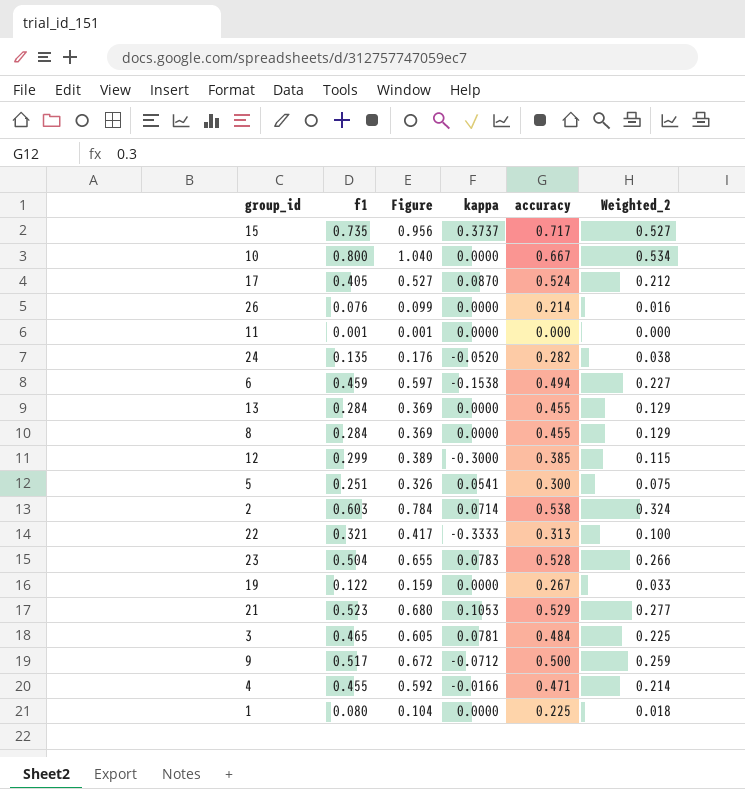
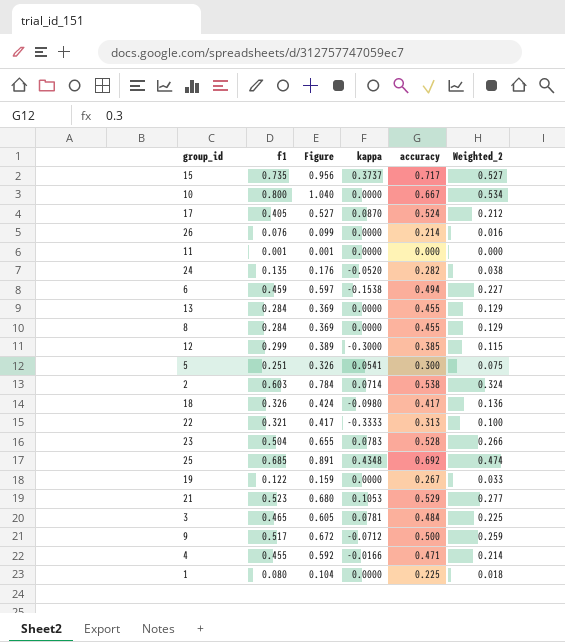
row 18: none -> 0.326 | 0.424 | -0.0980 | 0.417 | 0.136
row 25: none -> 0.685 | 0.891 | 0.4348 | 0.692 | 0.474

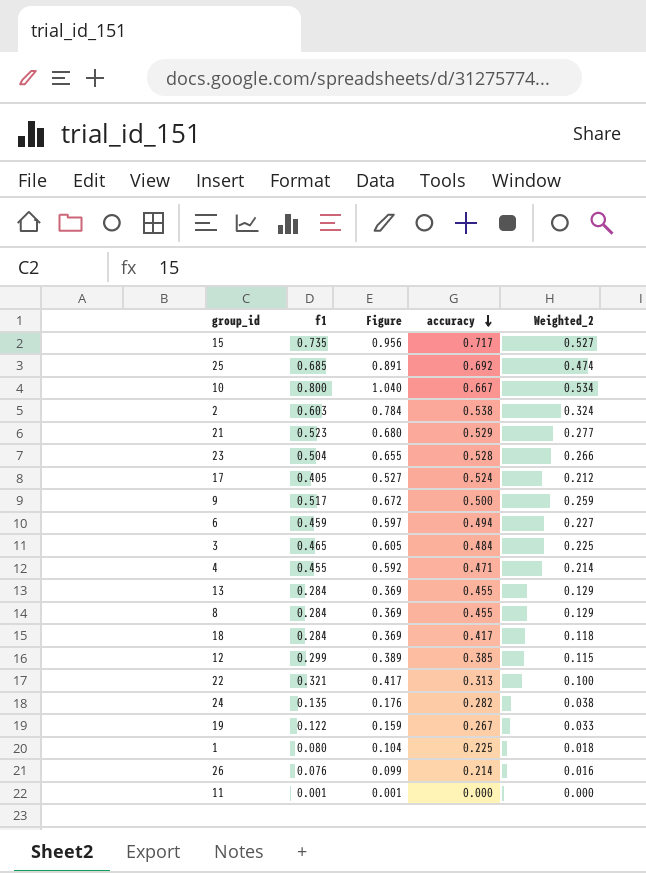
row order: none -> accuracy descending
column kappa | position: 4 -> none
row 5: 0.251 | 0.326 | 0.0541 | 0.300 | 0.075 -> none
18 | f1: 0.326 -> 0.284
18 | Figure: 0.424 -> 0.369
18 | Weighted_2: 0.136 -> 0.118

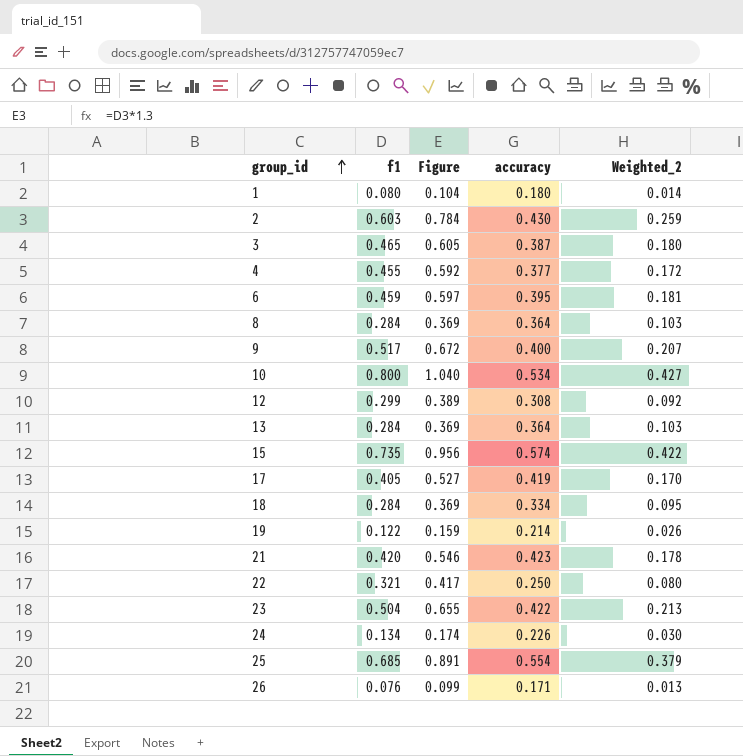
row order: accuracy descending -> group_id ascending
row 11: 0.001 | 0.001 | 0.000 | 0.000 -> none
1 | accuracy: 0.225 -> 0.180
1 | Weighted_2: 0.018 -> 0.014
2 | accuracy: 0.538 -> 0.430
2 | Weighted_2: 0.324 -> 0.259
3 | accuracy: 0.484 -> 0.387
3 | Weighted_2: 0.225 -> 0.180
4 | accuracy: 0.471 -> 0.377
4 | Weighted_2: 0.214 -> 0.172
6 | accuracy: 0.494 -> 0.395
6 | Weighted_2: 0.227 -> 0.181
8 | accuracy: 0.455 -> 0.364
8 | Weighted_2: 0.129 -> 0.103
9 | accuracy: 0.500 -> 0.400
9 | Weighted_2: 0.259 -> 0.207
10 | accuracy: 0.667 -> 0.534
10 | Weighted_2: 0.534 -> 0.427
12 | accuracy: 0.385 -> 0.308
12 | Weighted_2: 0.115 -> 0.092
13 | accuracy: 0.455 -> 0.364
13 | Weighted_2: 0.129 -> 0.103
15 | accuracy: 0.717 -> 0.574
15 | Weighted_2: 0.527 -> 0.422
17 | accuracy: 0.524 -> 0.419
17 | Weighted_2: 0.212 -> 0.170
18 | accuracy: 0.417 -> 0.334
18 | Weighted_2: 0.118 -> 0.095
19 | accuracy: 0.267 -> 0.214
19 | Weighted_2: 0.033 -> 0.026
21 | f1: 0.523 -> 0.420
21 | Figure: 0.680 -> 0.546
21 | accuracy: 0.529 -> 0.423
21 | Weighted_2: 0.277 -> 0.178
22 | accuracy: 0.313 -> 0.250
22 | Weighted_2: 0.100 -> 0.080
23 | accuracy: 0.528 -> 0.422
23 | Weighted_2: 0.266 -> 0.213
24 | f1: 0.135 -> 0.134
24 | Figure: 0.176 -> 0.174
24 | accuracy: 0.282 -> 0.226
24 | Weighted_2: 0.038 -> 0.030
25 | accuracy: 0.692 -> 0.554
25 | Weighted_2: 0.474 -> 0.379
26 | accuracy: 0.214 -> 0.171
26 | Weighted_2: 0.016 -> 0.013

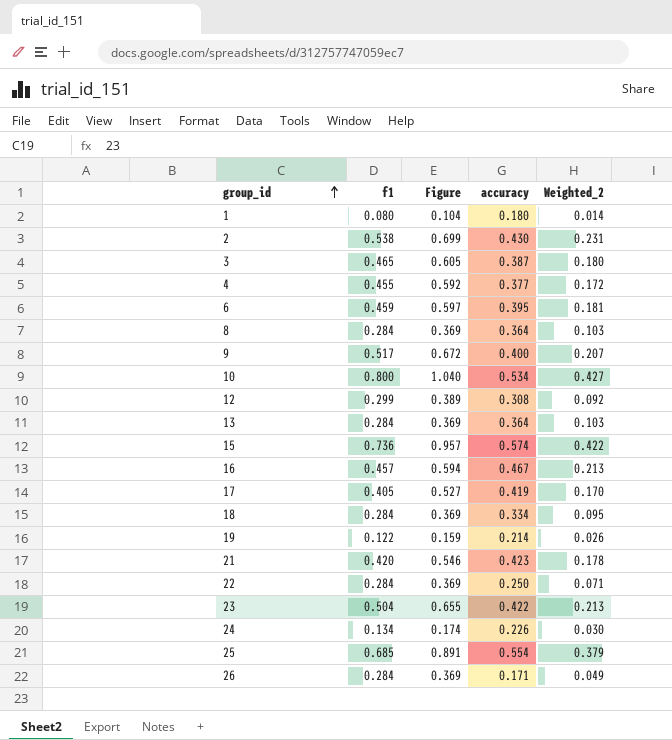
2 | f1: 0.603 -> 0.538
2 | Figure: 0.784 -> 0.699
2 | Weighted_2: 0.259 -> 0.231
15 | f1: 0.735 -> 0.736
15 | Figure: 0.956 -> 0.957
row 16: none -> 0.457 | 0.594 | 0.467 | 0.213
22 | f1: 0.321 -> 0.284
22 | Figure: 0.417 -> 0.369
22 | Weighted_2: 0.080 -> 0.071
26 | f1: 0.076 -> 0.284
26 | Figure: 0.099 -> 0.369
26 | Weighted_2: 0.013 -> 0.049

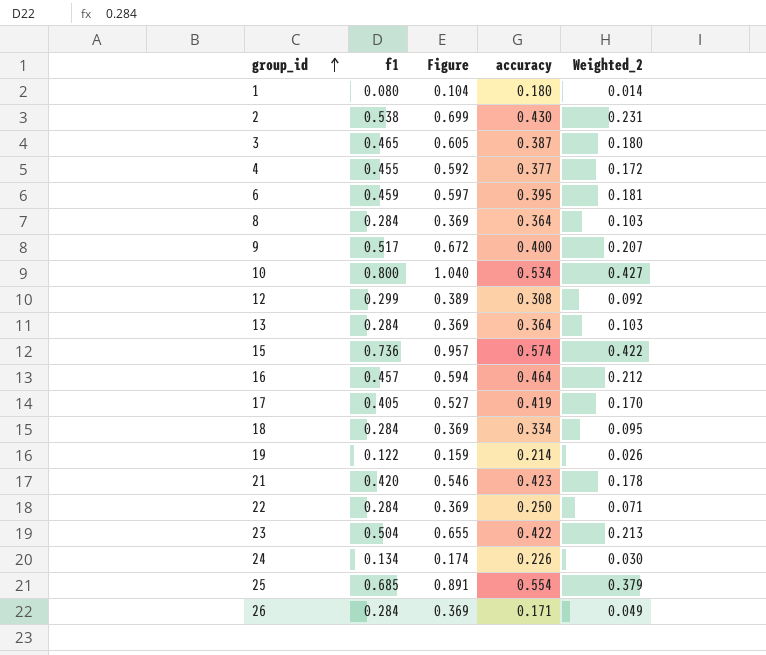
16 | accuracy: 0.467 -> 0.464
16 | Weighted_2: 0.213 -> 0.212

